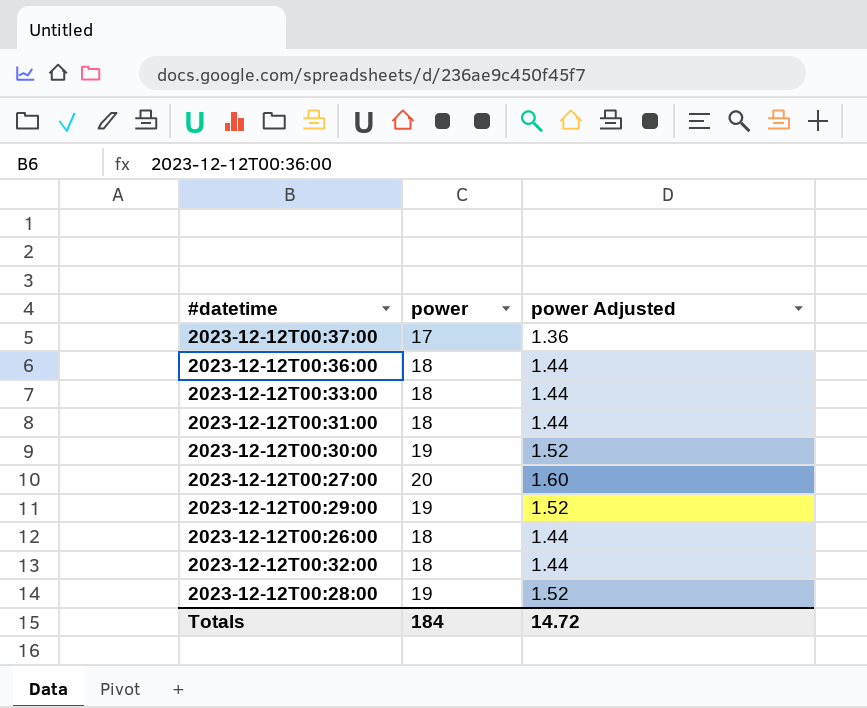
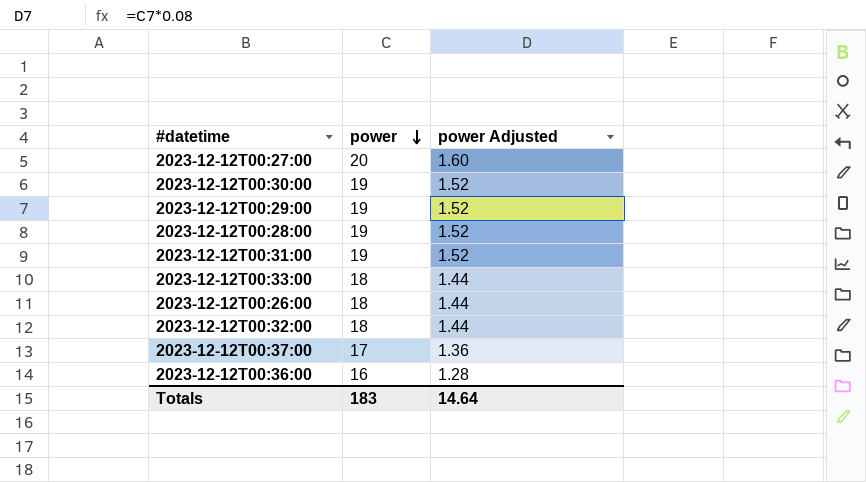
row order: none -> power descending
2023-12-12T00:31:00 | power: 18 -> 19
2023-12-12T00:31:00 | power Adjusted: 1.44 -> 1.52
2023-12-12T00:36:00 | power: 18 -> 16
2023-12-12T00:36:00 | power Adjusted: 1.44 -> 1.28
Totals | power: 184 -> 183
Totals | power Adjusted: 14.72 -> 14.64

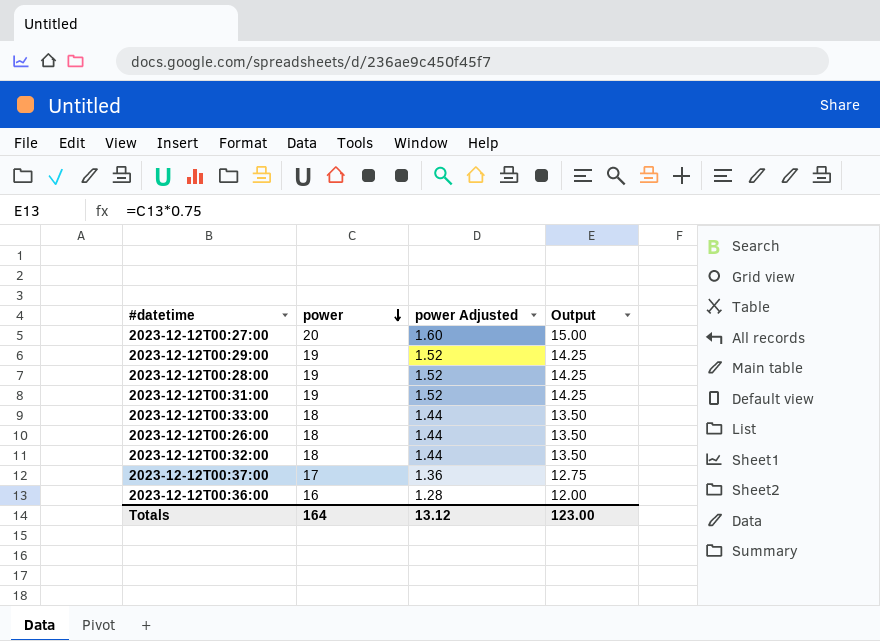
column Output | formula: none -> [power] * 0.75
row 2023-12-12T00:30:00: 19 | 1.52 -> none
Totals | power: 183 -> 164
Totals | power Adjusted: 14.64 -> 13.12

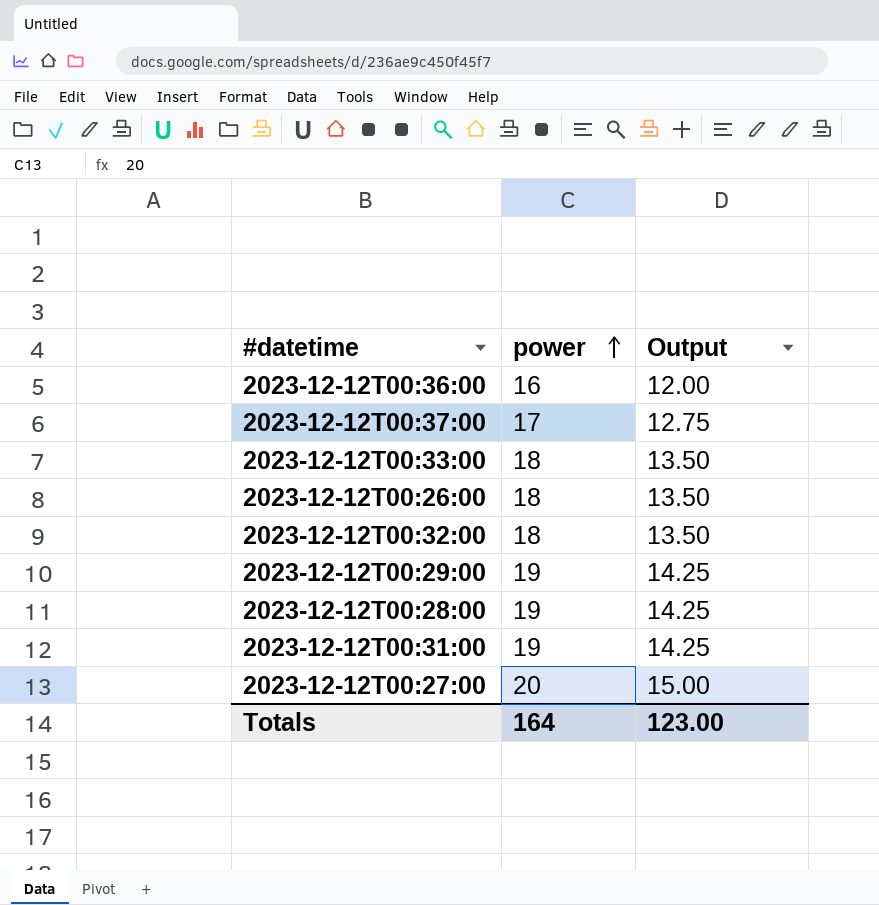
row order: power descending -> power ascending
column power Adjusted | formula: [power] * 0.08 -> none

